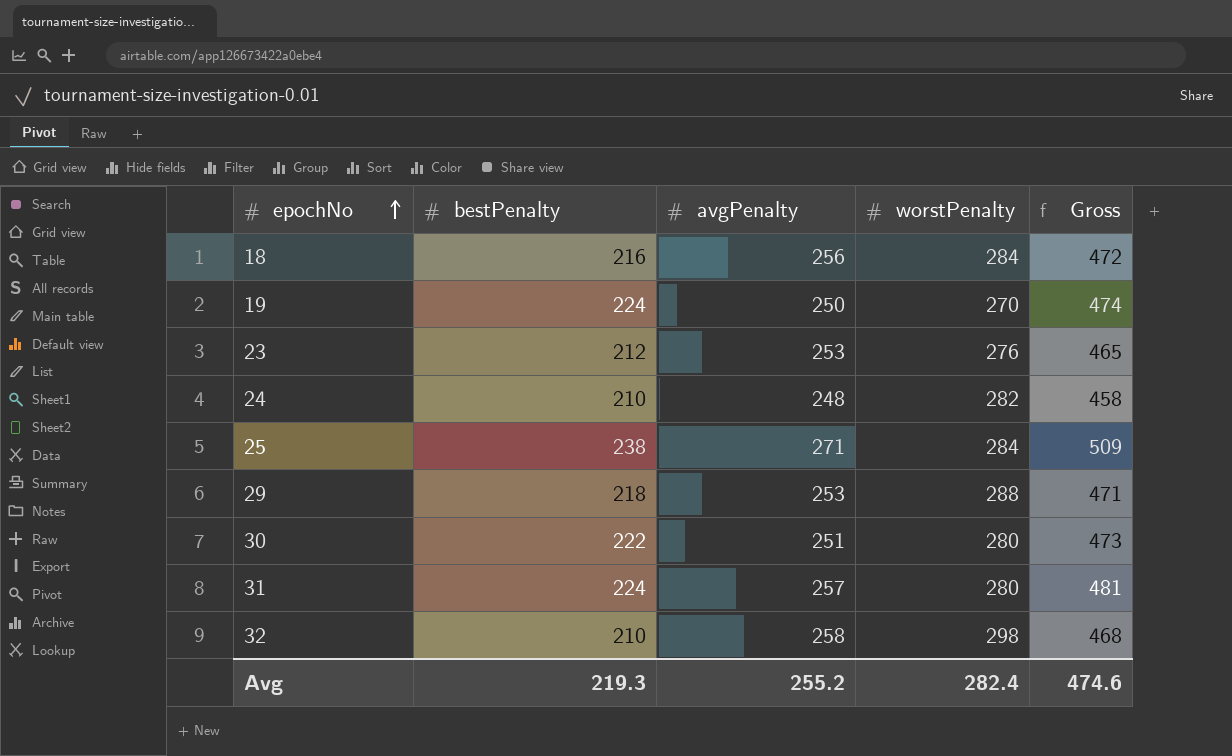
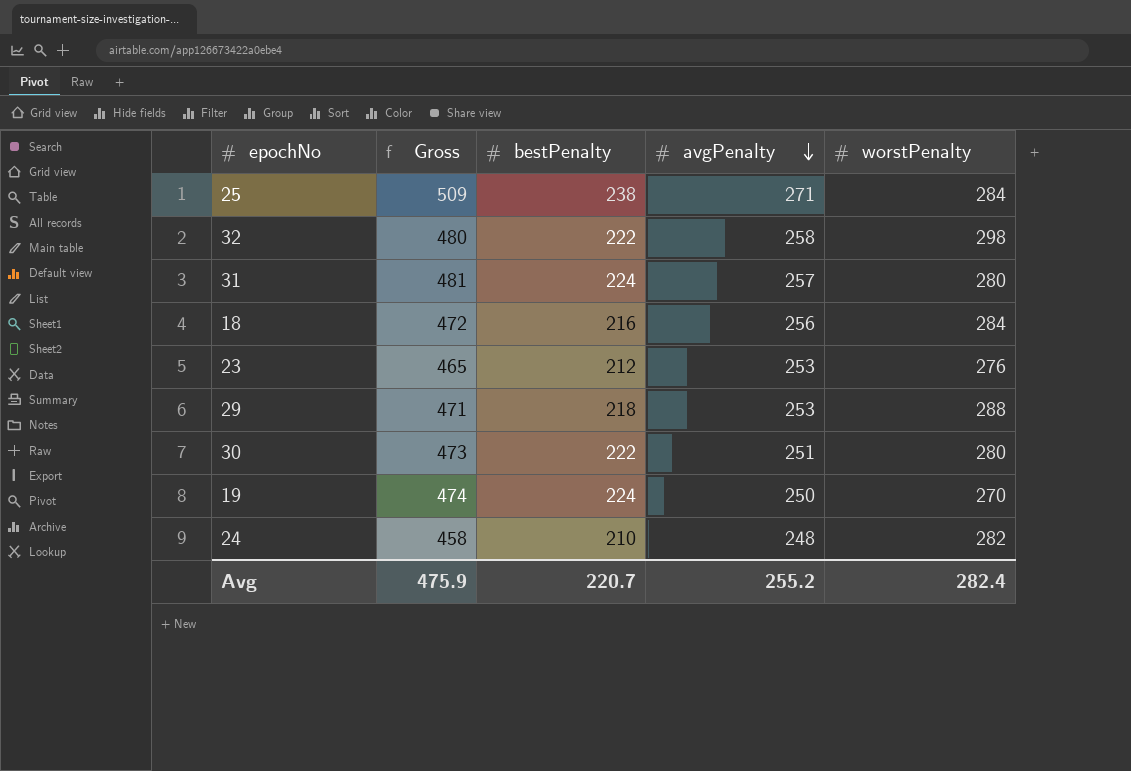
row order: epochNo ascending -> avgPenalty descending
column Gross | position: 5 -> 2
32 | Gross: 468 -> 480
32 | bestPenalty: 210 -> 222
Avg | Gross: 474.6 -> 475.9
Avg | bestPenalty: 219.3 -> 220.7

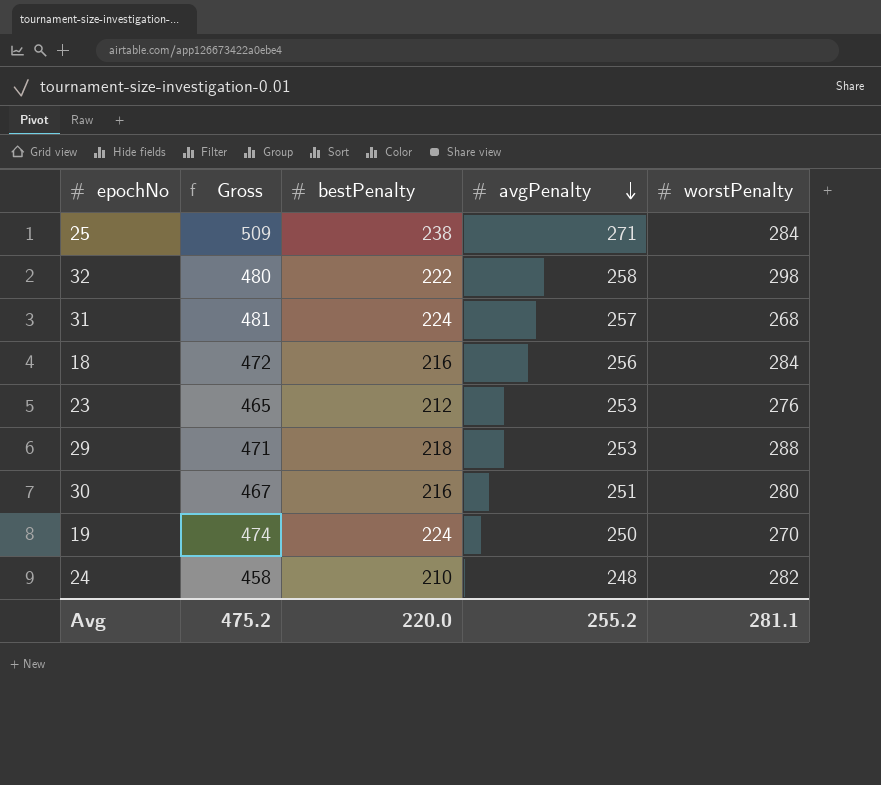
31 | worstPenalty: 280 -> 268
30 | Gross: 473 -> 467
30 | bestPenalty: 222 -> 216
Avg | Gross: 475.9 -> 475.2
Avg | bestPenalty: 220.7 -> 220.0
Avg | worstPenalty: 282.4 -> 281.1

